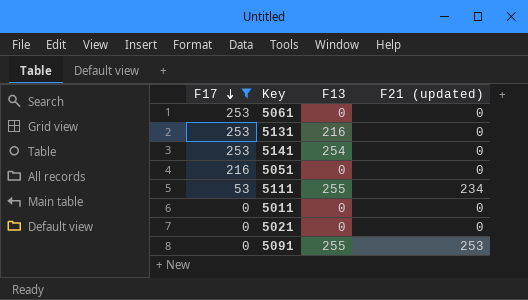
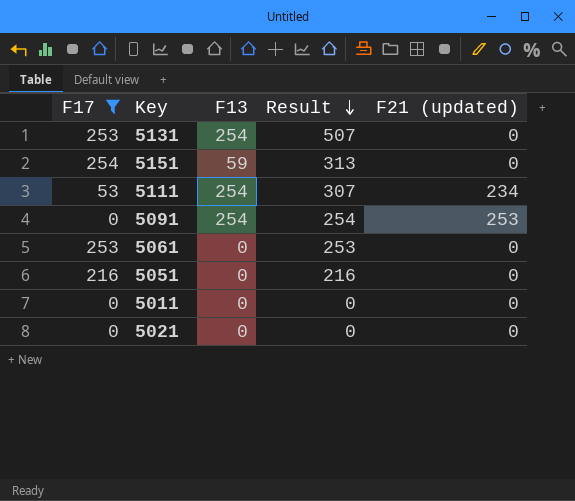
row order: F17 descending -> Result descending
column Result | formula: none -> [F17] + [F13]
row 5141: 253 | 254 | 0 -> none
5131 | F13: 216 -> 254
row 5151: none -> 254 | 59 | 313 | 0
5111 | F13: 255 -> 254
5091 | F13: 255 -> 254

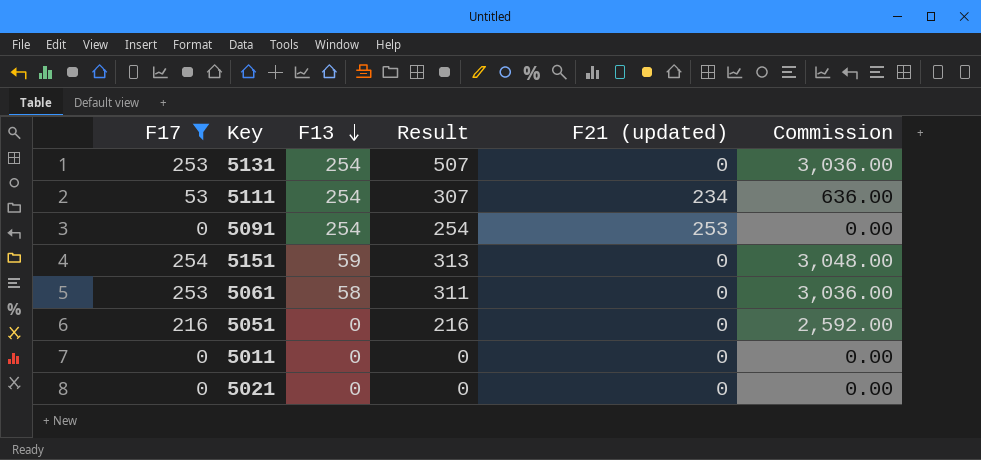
row order: Result descending -> F13 descending
column Commission | formula: none -> [F17] * 12
5061 | F13: 0 -> 58
5061 | Result: 253 -> 311

